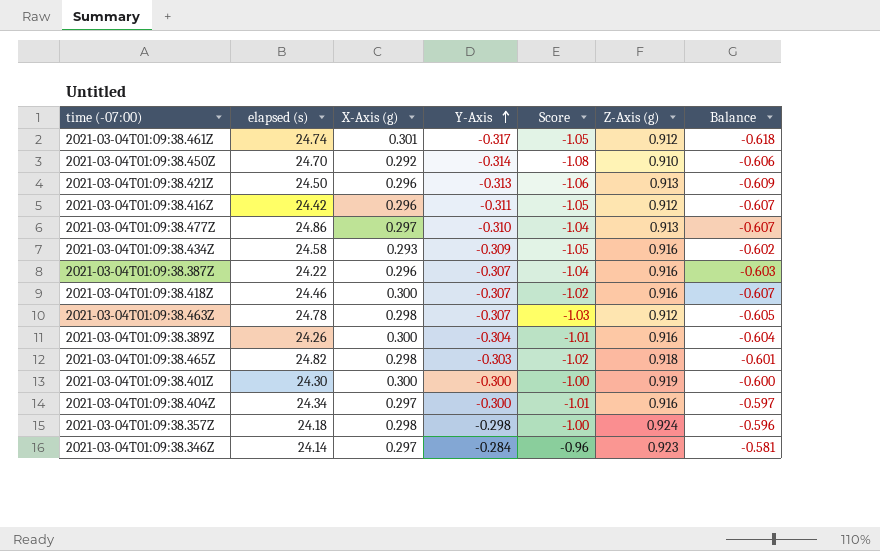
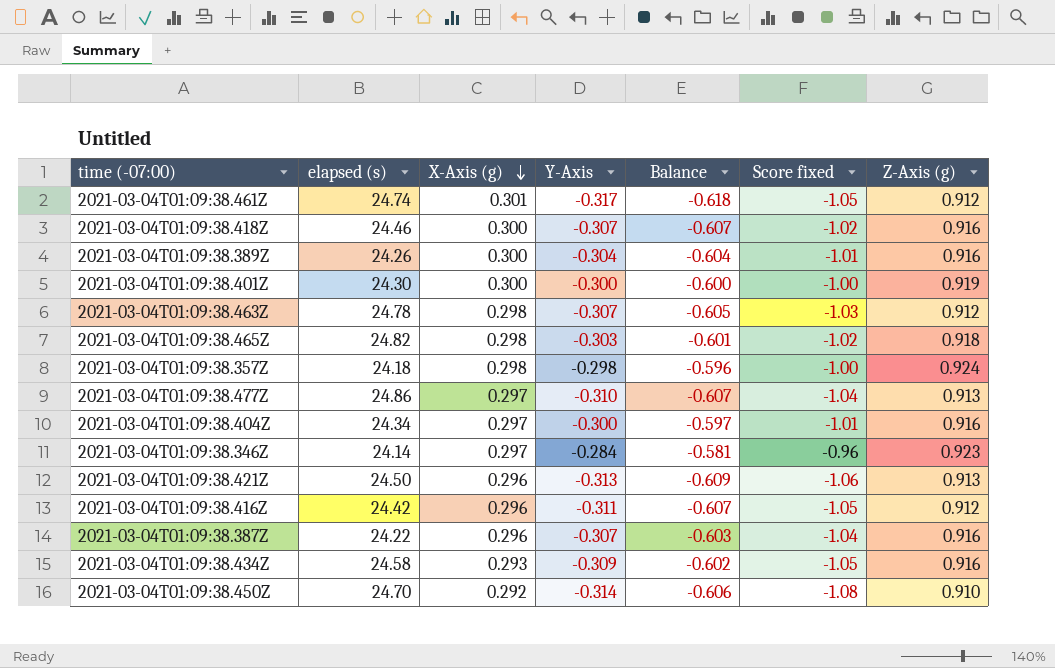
row order: Y-Axis ascending -> X-Axis (g) descending
column Balance | position: 7 -> 5
column name: Score -> Score fixed

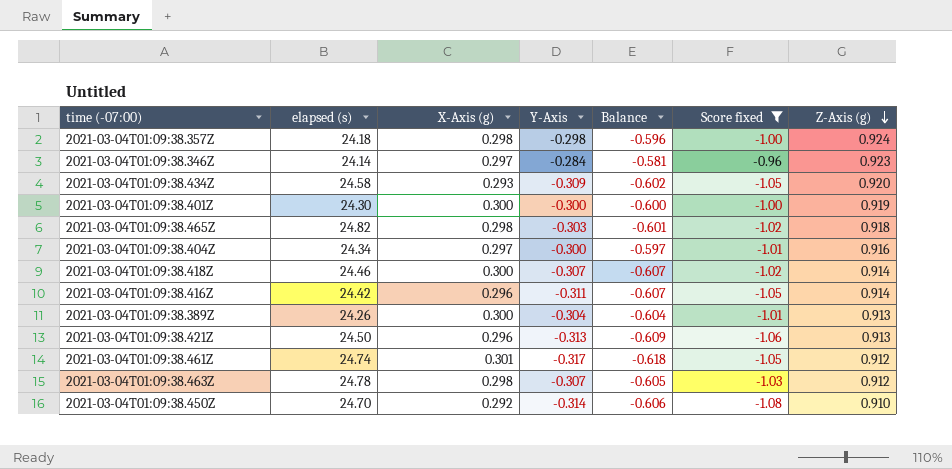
filter: none -> Score fixed != -1.04
row order: X-Axis (g) descending -> Z-Axis (g) descending
2021-03-04T01:09:38.434Z | Z-Axis (g): 0.916 -> 0.920
2021-03-04T01:09:38.418Z | Z-Axis (g): 0.916 -> 0.914
2021-03-04T01:09:38.416Z | Z-Axis (g): 0.912 -> 0.914
2021-03-04T01:09:38.389Z | Z-Axis (g): 0.916 -> 0.913

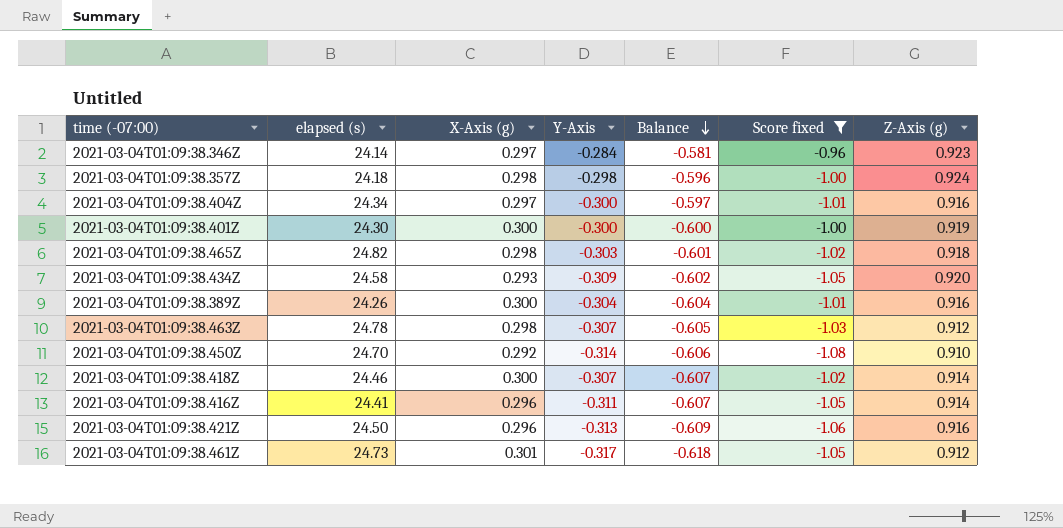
row order: Z-Axis (g) descending -> Balance descending
2021-03-04T01:09:38.389Z | Z-Axis (g): 0.913 -> 0.916
2021-03-04T01:09:38.416Z | elapsed (s): 24.42 -> 24.41
2021-03-04T01:09:38.421Z | Z-Axis (g): 0.913 -> 0.916
2021-03-04T01:09:38.461Z | elapsed (s): 24.74 -> 24.73

